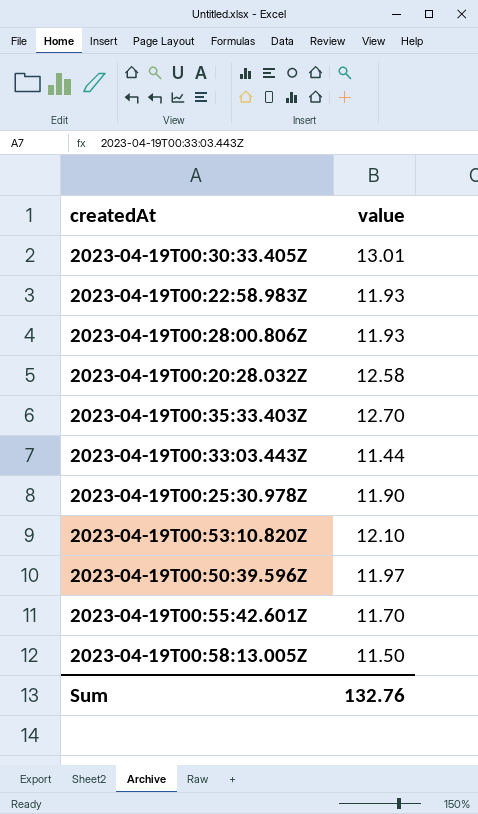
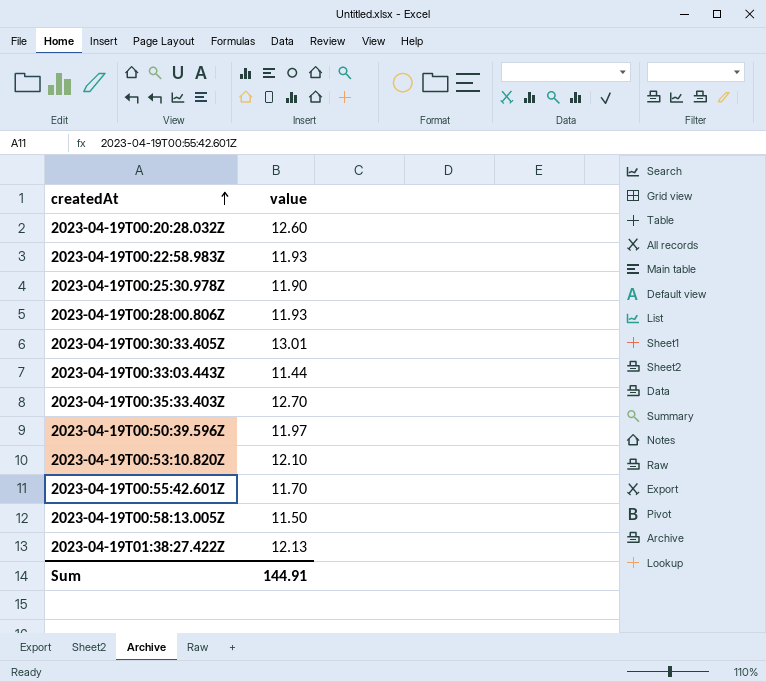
row order: none -> createdAt ascending
2023-04-19T00:20:28.032Z | value: 12.58 -> 12.60
row 2023-04-19T01:38:27.422Z: none -> 12.13
Sum | value: 132.76 -> 144.91

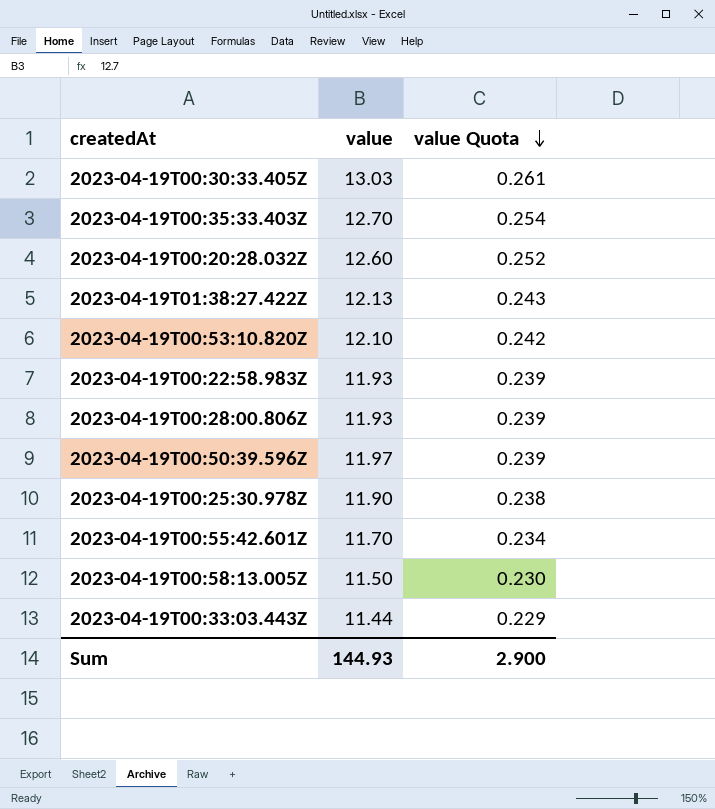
row order: createdAt ascending -> value Quota descending
column value Quota | formula: none -> [value] * 0.02
2023-04-19T00:30:33.405Z | value: 13.01 -> 13.03
Sum | value: 144.91 -> 144.93

